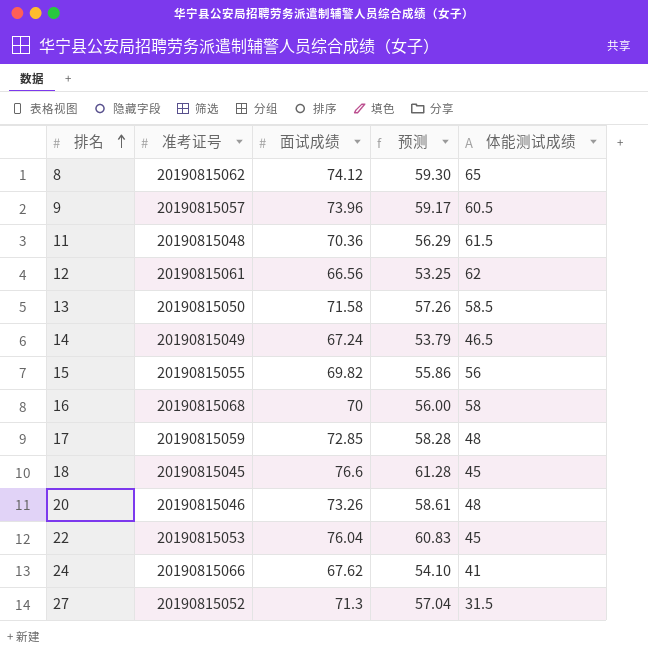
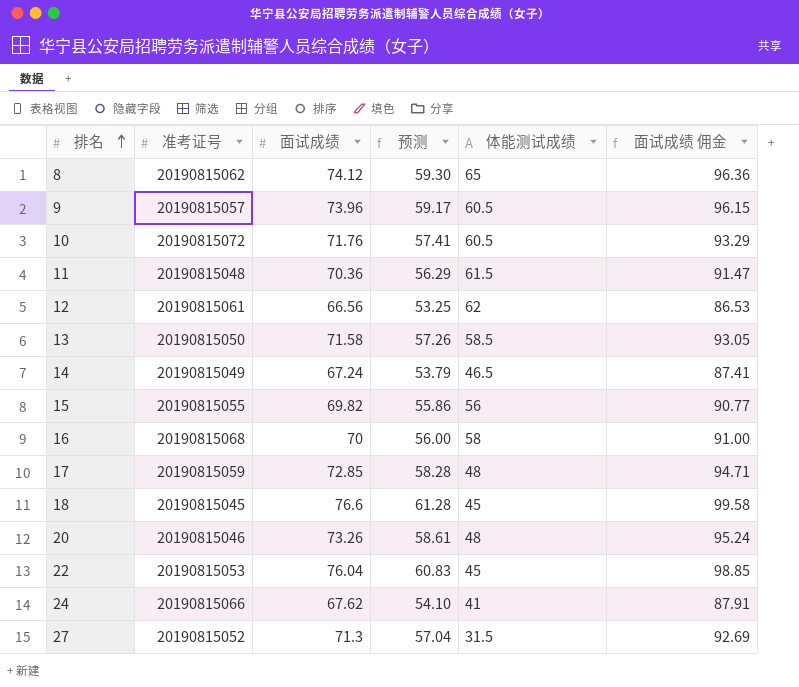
column 面试成绩 佣金 | formula: none -> [面试成绩] * 1.3
row 10: none -> 20190815072 | 71.76 | 57.41 | 60.5 | 93.29

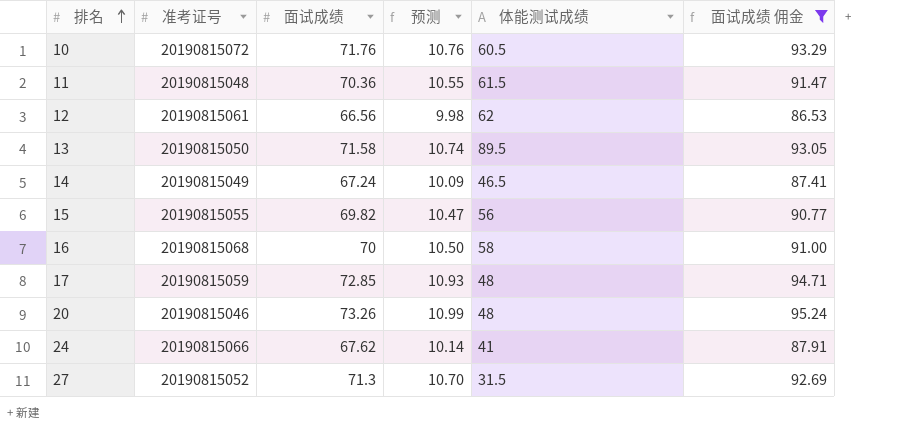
filter: none -> 面试成绩 佣金 <= 95.24
column 预测 | formula: [面试成绩] * 0.8 -> [面试成绩] * 0.15
13 | 体能测试成绩: 58.5 -> 89.5

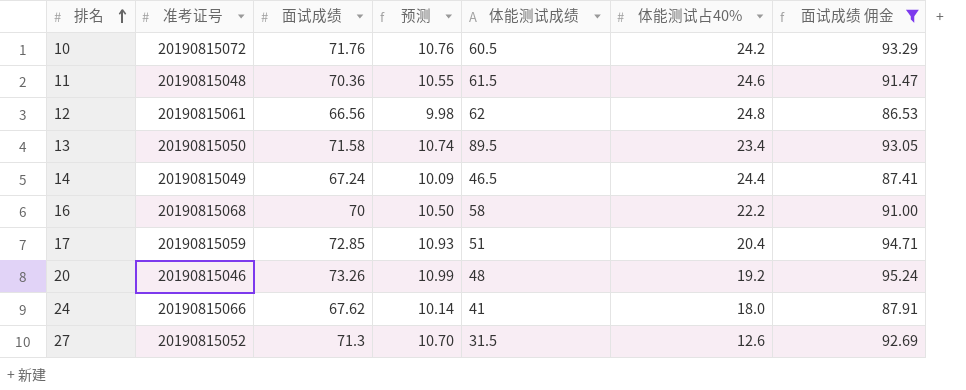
column 体能测试占40% | position: none -> 6
row 15: 20190815055 | 69.82 | 10.47 | 56 | 90.77 -> none
17 | 体能测试成绩: 48 -> 51

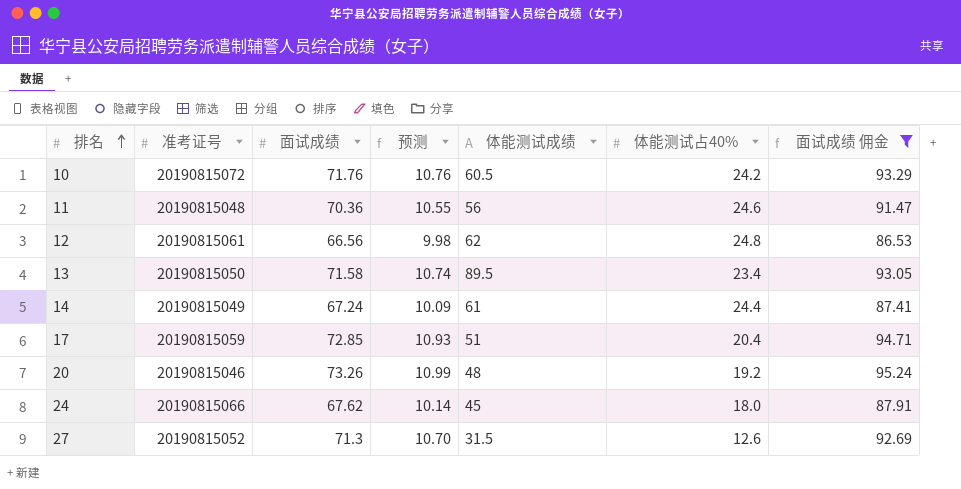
row 16: 20190815068 | 70 | 10.50 | 58 | 22.2 | 91.00 -> none
11 | 体能测试成绩: 61.5 -> 56
14 | 体能测试成绩: 46.5 -> 61
24 | 体能测试成绩: 41 -> 45

